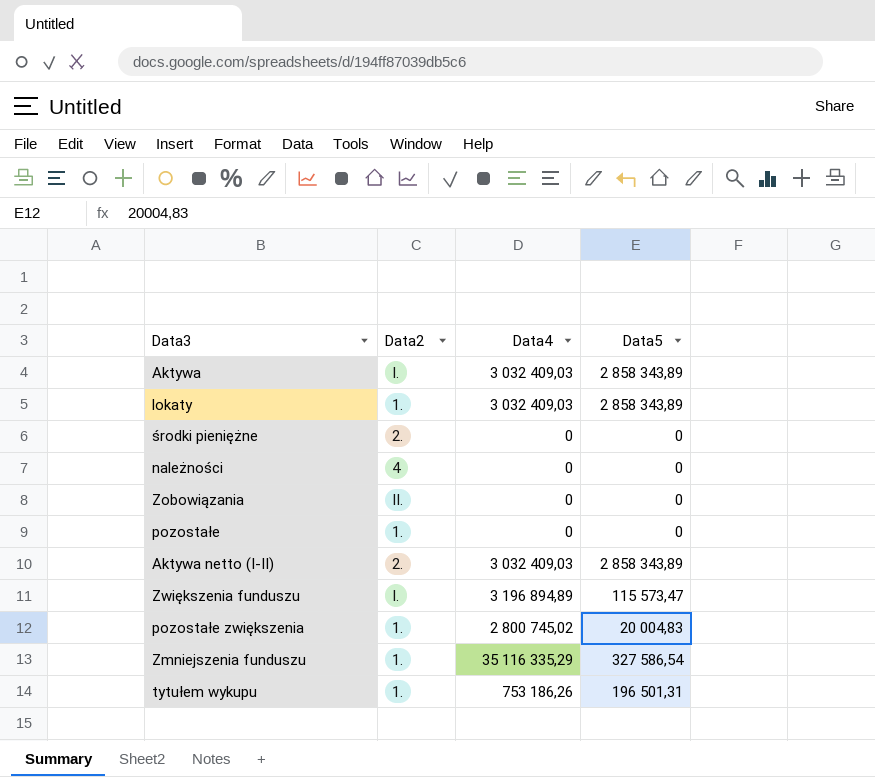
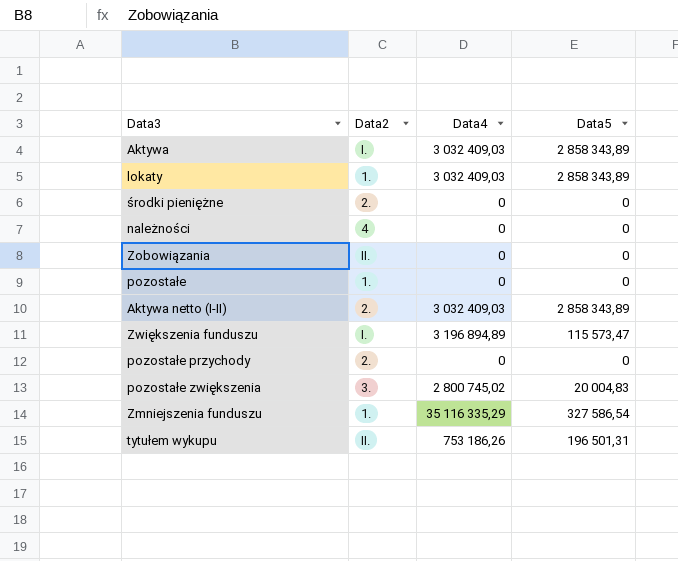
row pozostałe przychody: none -> 2. | 0 | 0
pozostałe zwiększenia | Data2: 1. -> 3.
tytułem wykupu | Data2: 1. -> II.

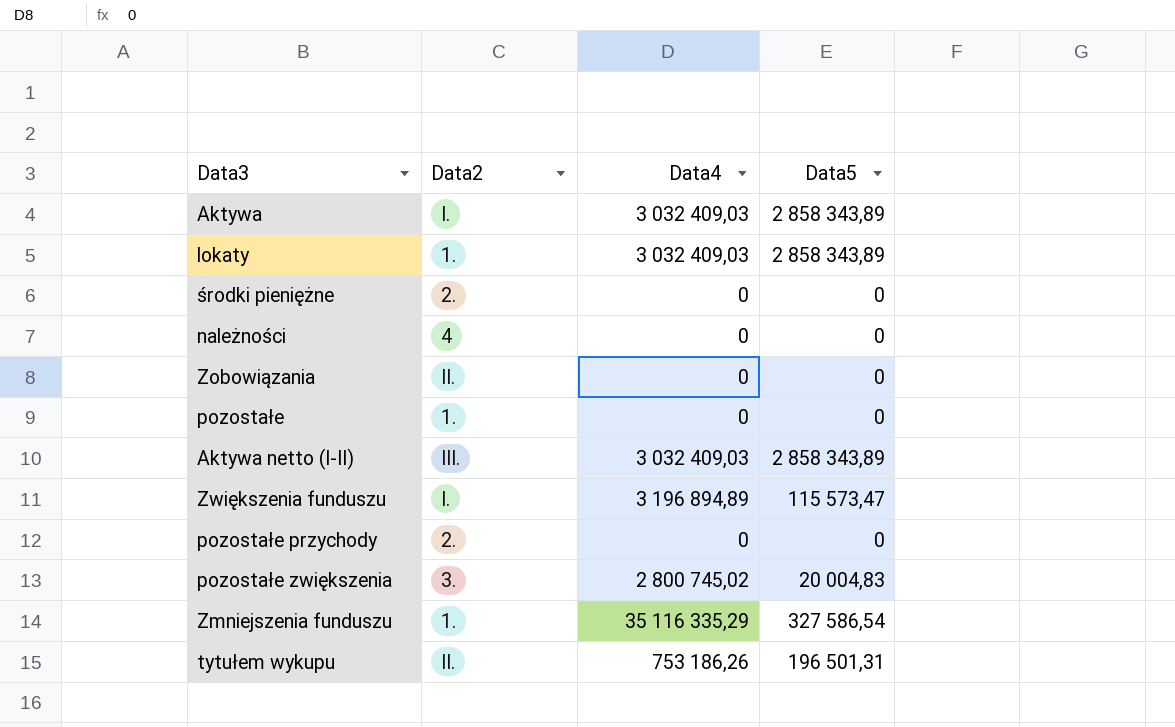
Aktywa netto (I-II) | Data2: 2. -> III.

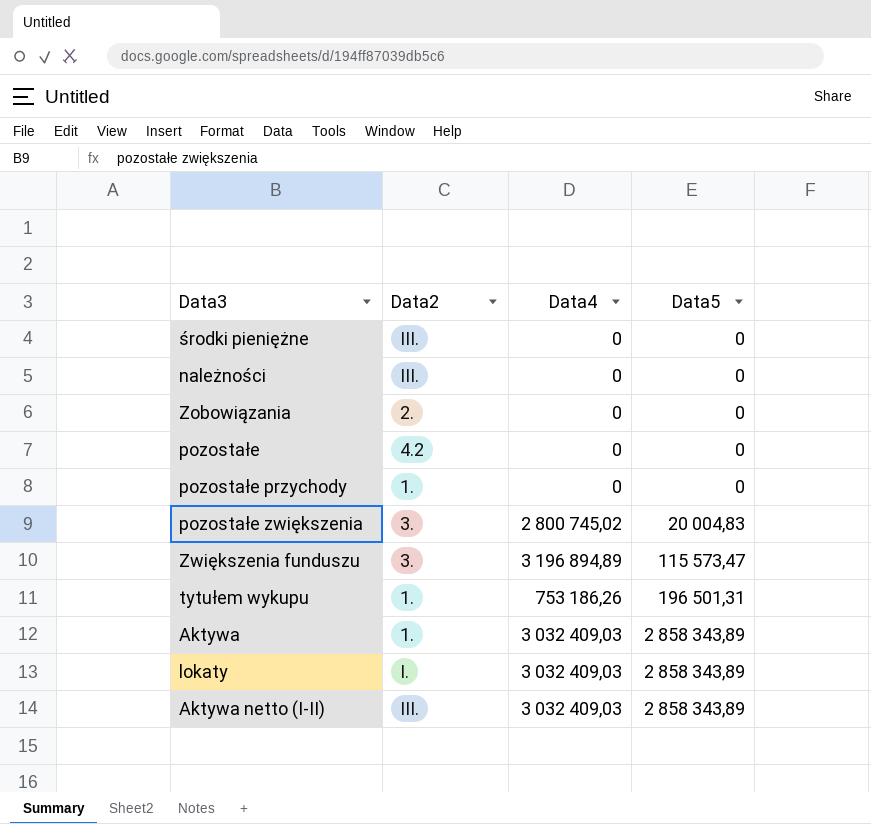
row order: none -> Data5 ascending
row Zmniejszenia funduszu: 1. | 35 116 335,29 | 327 586,54 -> none
środki pieniężne | Data2: 2. -> III.
należności | Data2: 4 -> III.
Zobowiązania | Data2: II. -> 2.
pozostałe | Data2: 1. -> 4.2
pozostałe przychody | Data2: 2. -> 1.
Zwiększenia funduszu | Data2: I. -> 3.
tytułem wykupu | Data2: II. -> 1.
Aktywa | Data2: I. -> 1.
lokaty | Data2: 1. -> I.

